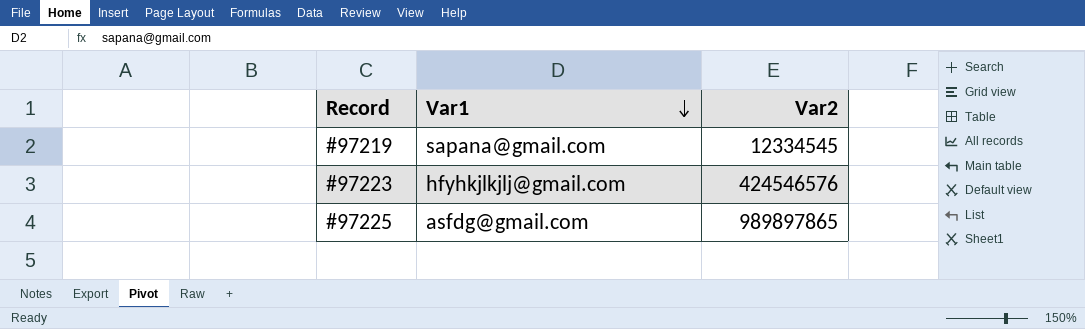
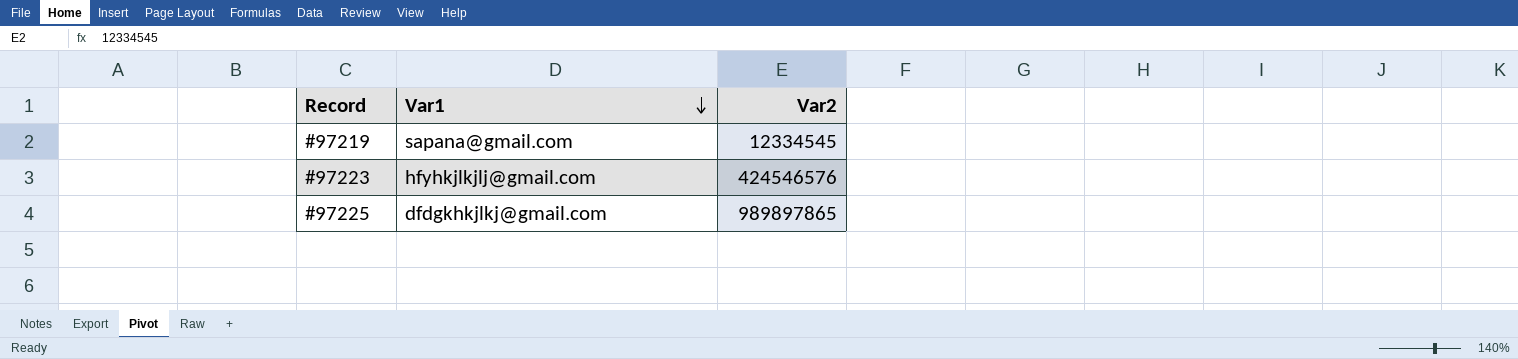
#97225 | Var1: asfdg@gmail.com -> dfdgkhkjlkj@gmail.com

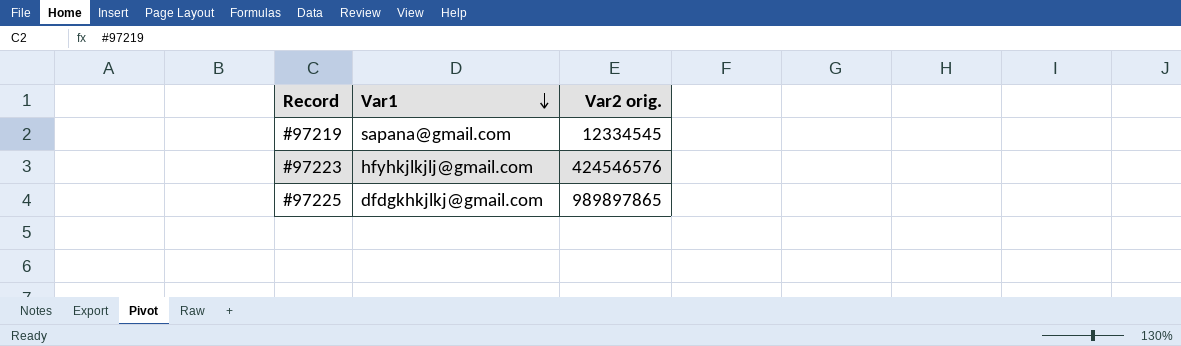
column name: Var2 -> Var2 orig.

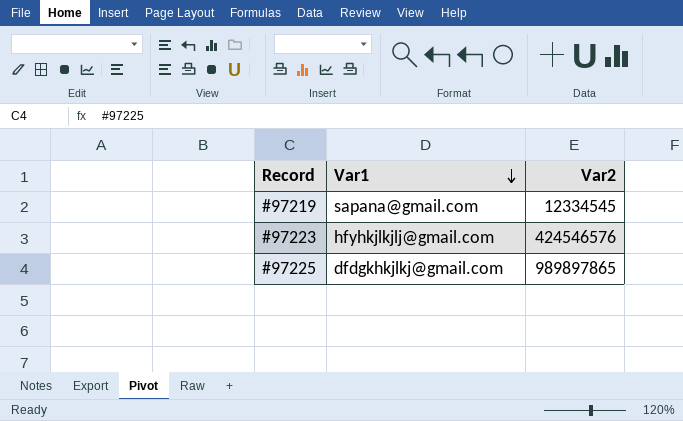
column name: Var2 orig. -> Var2

